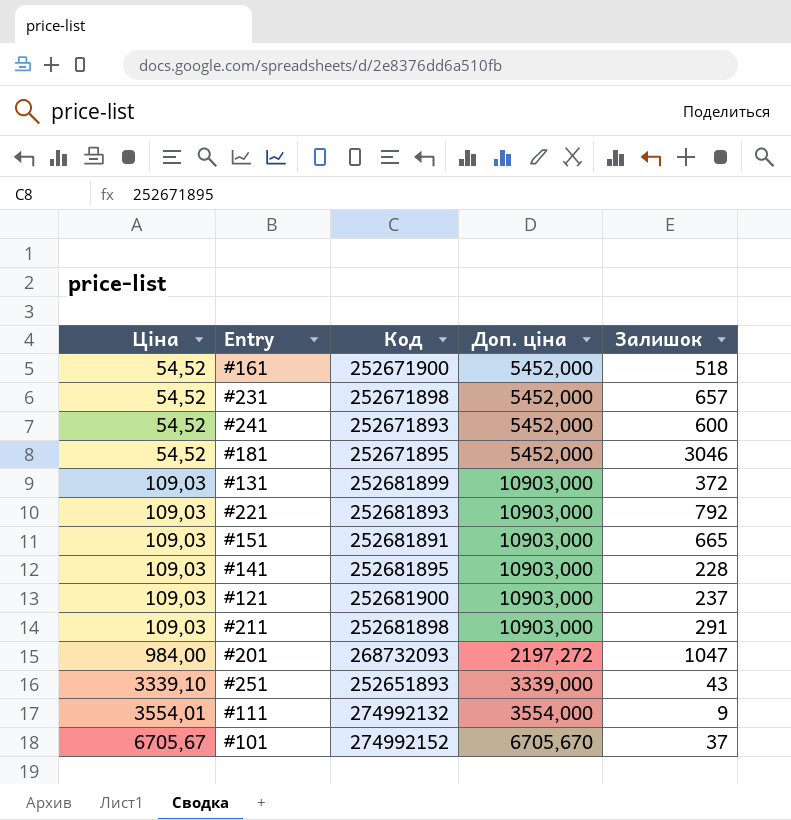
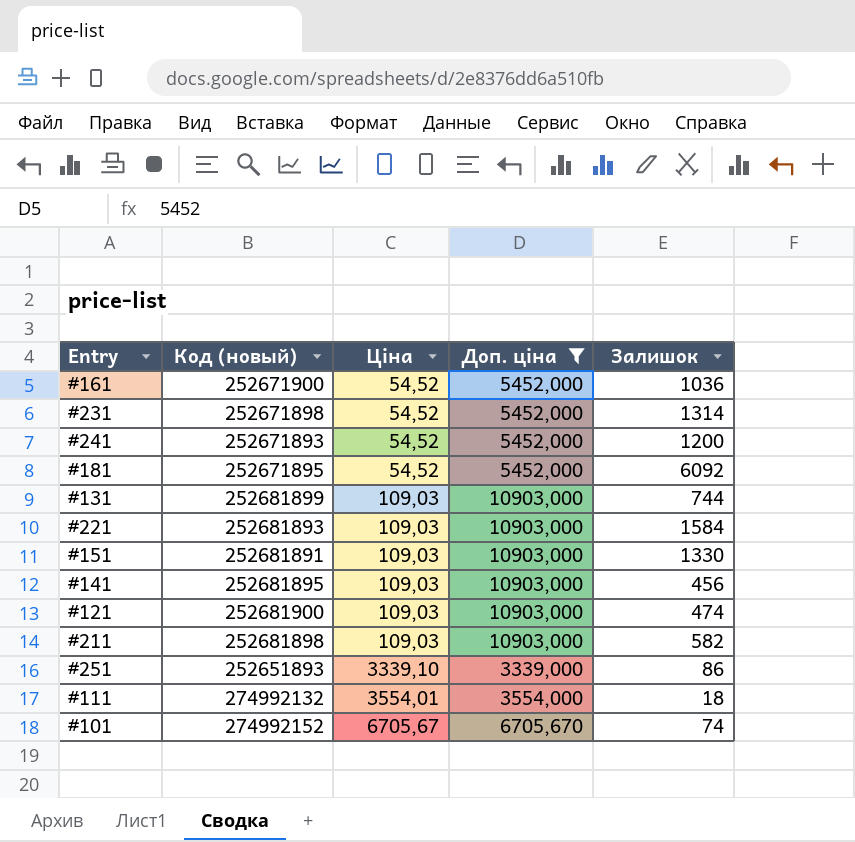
filter: none -> Доп. ціна != 2197,272
column name: Код -> Код (новый)
column Ціна | position: 1 -> 3
#161 | Залишок: 518 -> 1036
#231 | Залишок: 657 -> 1314
#241 | Залишок: 600 -> 1200
#181 | Залишок: 3046 -> 6092
#131 | Залишок: 372 -> 744
#221 | Залишок: 792 -> 1584
#151 | Залишок: 665 -> 1330
#141 | Залишок: 228 -> 456
#121 | Залишок: 237 -> 474
#211 | Залишок: 291 -> 582
#251 | Залишок: 43 -> 86
#111 | Залишок: 9 -> 18
#101 | Залишок: 37 -> 74

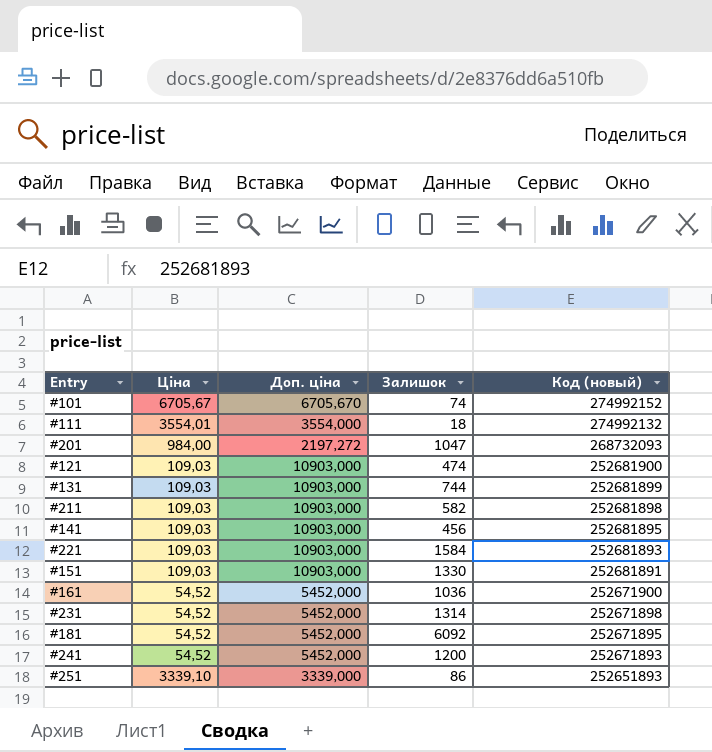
filter: Доп. ціна != 2197,272 -> none
row order: Ціна ascending -> Код (новый) descending
column Код (новый) | position: 2 -> 5

